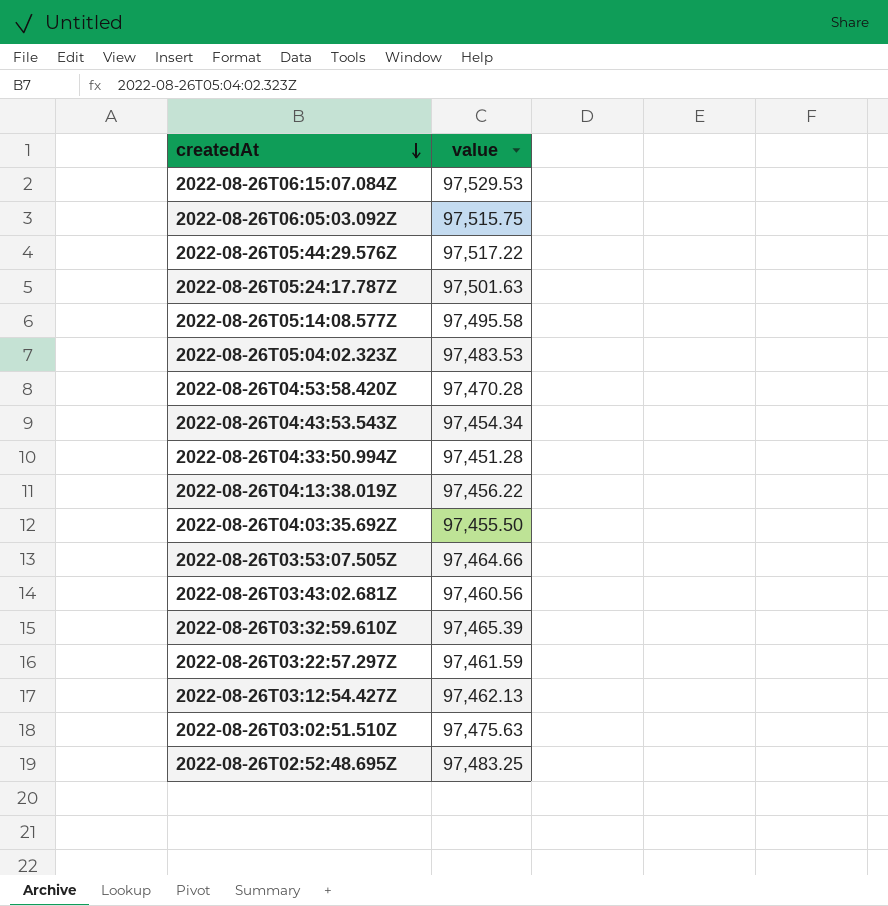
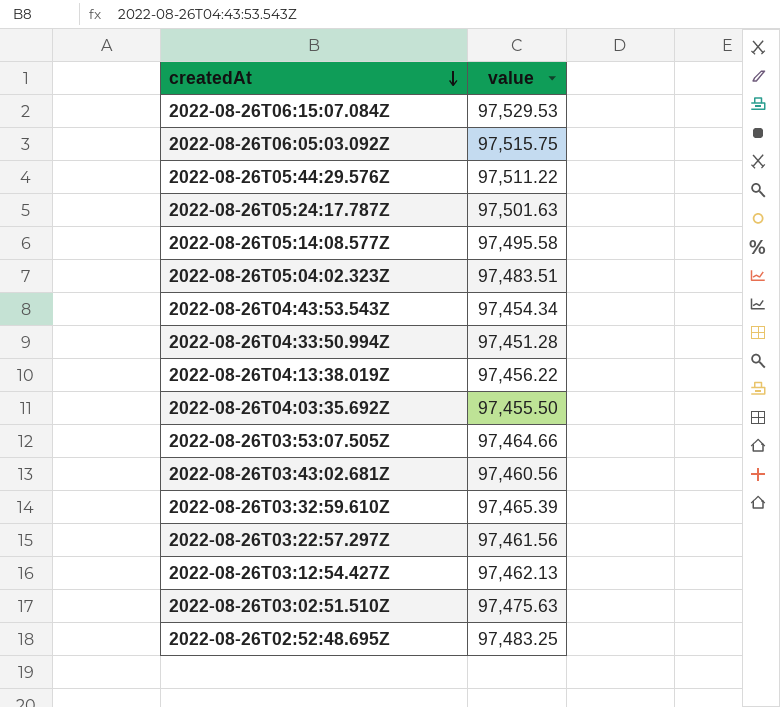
row 2022-08-26T04:53:58.420Z: 97,470.28 -> none
2022-08-26T05:44:29.576Z | value: 97,517.22 -> 97,511.22
2022-08-26T05:04:02.323Z | value: 97,483.53 -> 97,483.51
2022-08-26T03:22:57.297Z | value: 97,461.59 -> 97,461.56

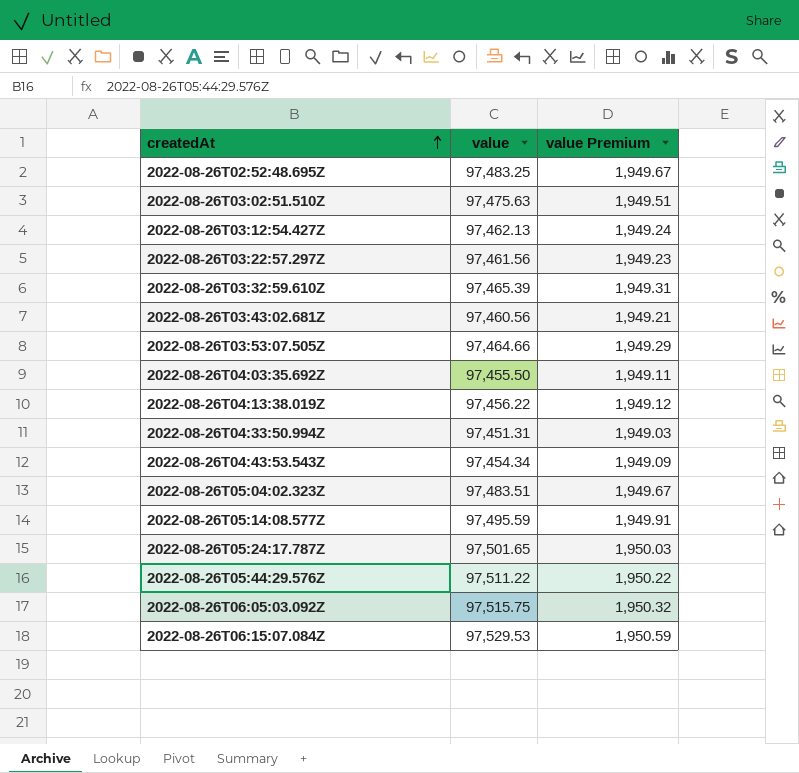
row order: createdAt descending -> createdAt ascending
column value Premium | formula: none -> [value] * 0.02
2022-08-26T04:33:50.994Z | value: 97,451.28 -> 97,451.31
2022-08-26T05:14:08.577Z | value: 97,495.58 -> 97,495.59
2022-08-26T05:24:17.787Z | value: 97,501.63 -> 97,501.65

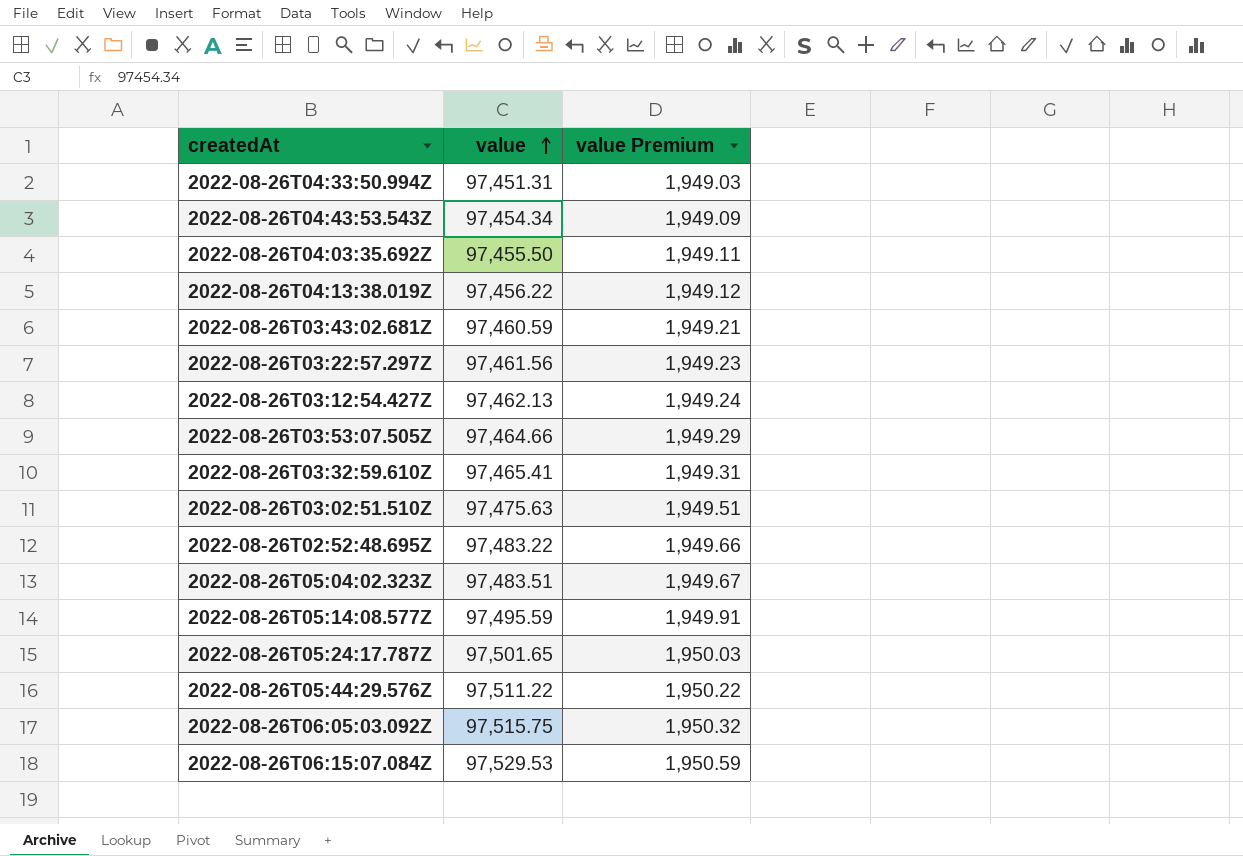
row order: createdAt ascending -> value ascending
2022-08-26T03:43:02.681Z | value: 97,460.56 -> 97,460.59
2022-08-26T03:32:59.610Z | value: 97,465.39 -> 97,465.41
2022-08-26T02:52:48.695Z | value: 97,483.25 -> 97,483.22
2022-08-26T02:52:48.695Z | value Premium: 1,949.67 -> 1,949.66

